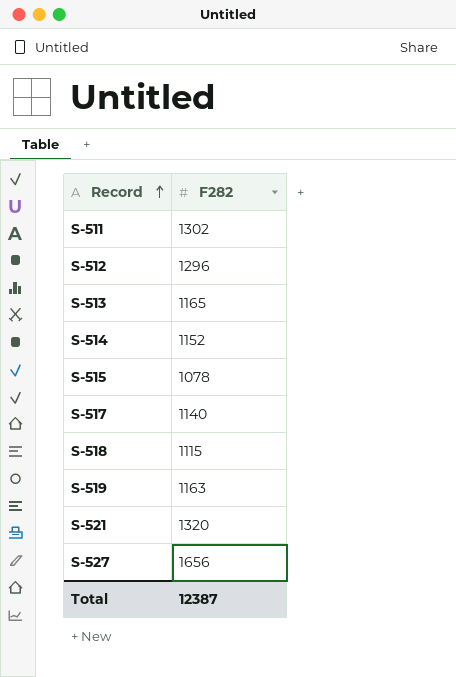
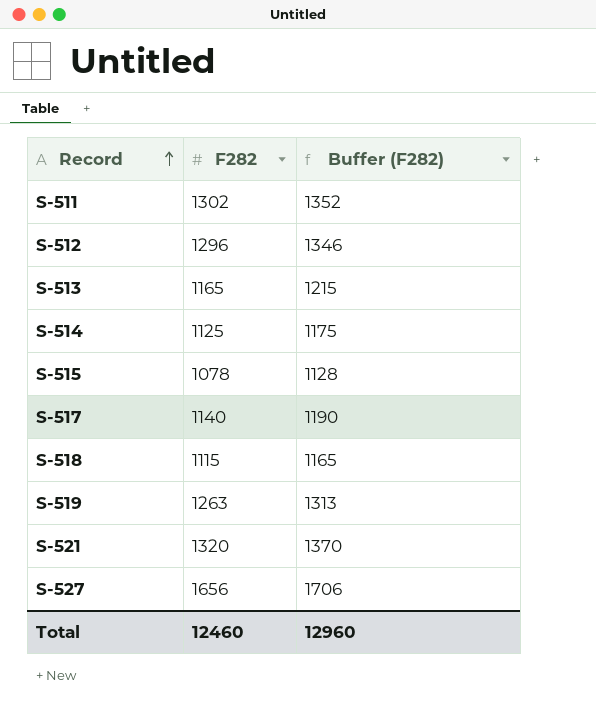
column Buffer (F282) | formula: none -> [F282] + 50
S-514 | F282: 1152 -> 1125
S-519 | F282: 1163 -> 1263
Total | F282: 12387 -> 12460

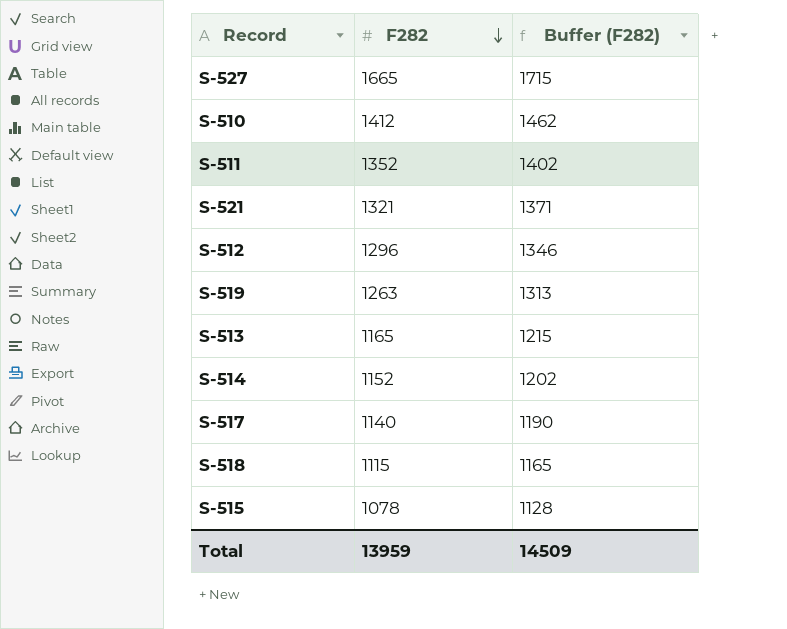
row order: Record ascending -> F282 descending
S-527 | F282: 1656 -> 1665
S-527 | Buffer (F282): 1706 -> 1715
row S-510: none -> 1412 | 1462
S-511 | F282: 1302 -> 1352
S-511 | Buffer (F282): 1352 -> 1402
S-521 | F282: 1320 -> 1321
S-521 | Buffer (F282): 1370 -> 1371
S-514 | F282: 1125 -> 1152
S-514 | Buffer (F282): 1175 -> 1202
Total | F282: 12460 -> 13959
Total | Buffer (F282): 12960 -> 14509

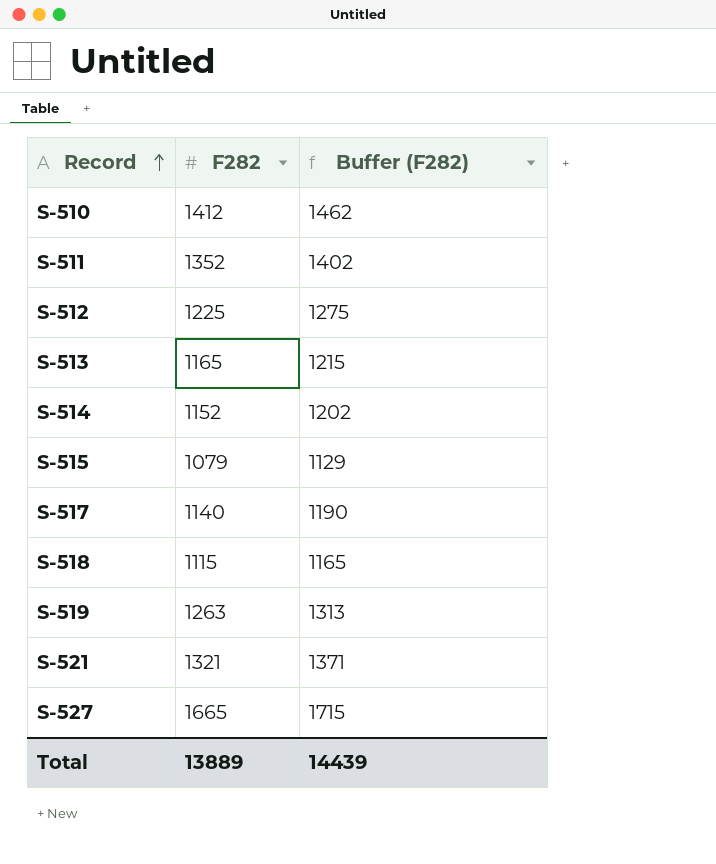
row order: F282 descending -> Record ascending
S-512 | F282: 1296 -> 1225
S-512 | Buffer (F282): 1346 -> 1275
S-515 | F282: 1078 -> 1079
S-515 | Buffer (F282): 1128 -> 1129
Total | F282: 13959 -> 13889
Total | Buffer (F282): 14509 -> 14439

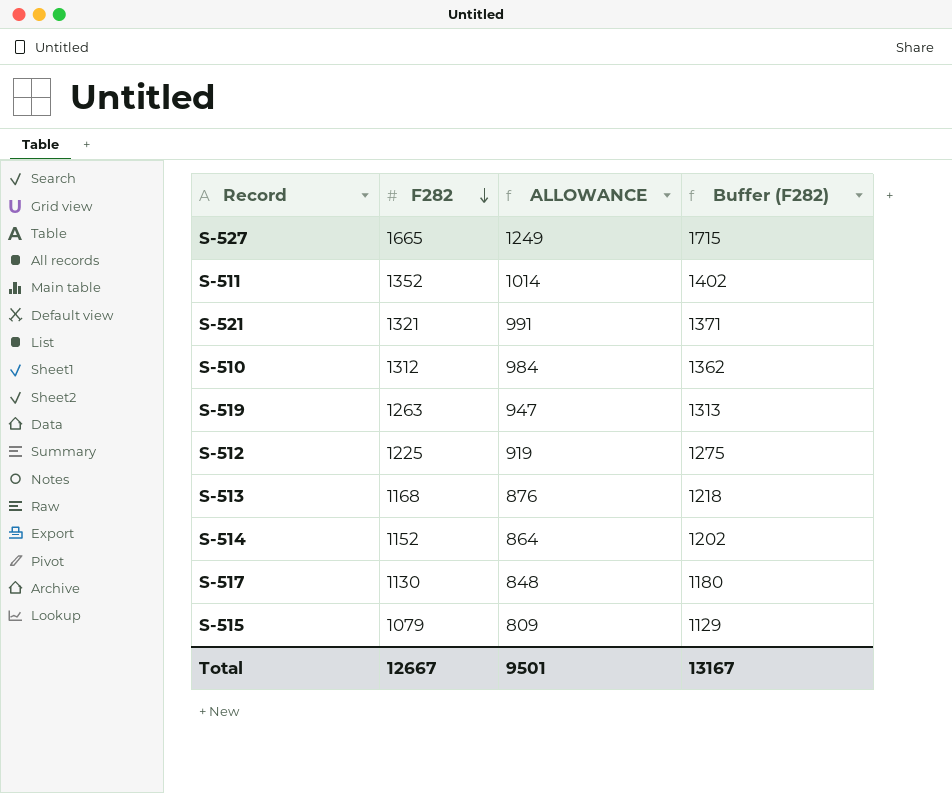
row order: Record ascending -> F282 descending
column ALLOWANCE | formula: none -> [F282] * 0.75
row S-518: 1115 | 1165 -> none
S-510 | F282: 1412 -> 1312
S-510 | Buffer (F282): 1462 -> 1362
S-513 | F282: 1165 -> 1168
S-513 | Buffer (F282): 1215 -> 1218
S-517 | F282: 1140 -> 1130
S-517 | Buffer (F282): 1190 -> 1180
Total | F282: 13889 -> 12667
Total | Buffer (F282): 14439 -> 13167

